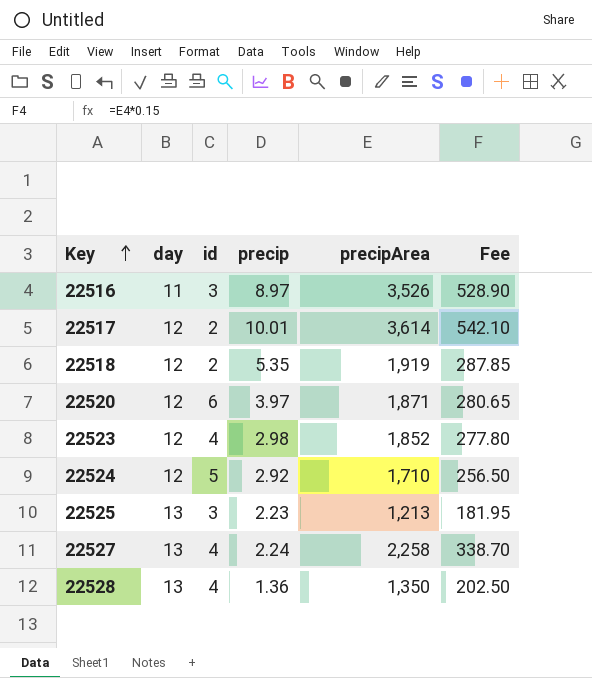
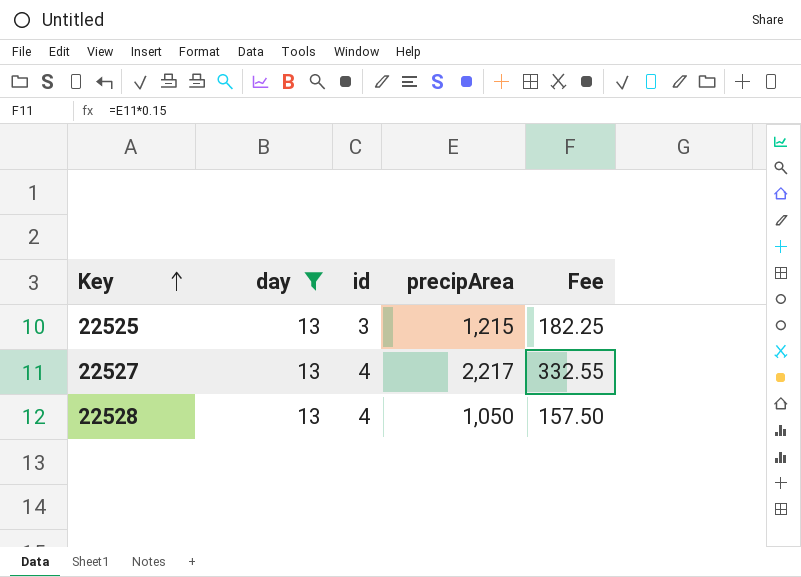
filter: none -> day = 13
column precip | position: 4 -> none
22525 | precipArea: 1,213 -> 1,215
22525 | Fee: 181.95 -> 182.25
22527 | precipArea: 2,258 -> 2,217
22527 | Fee: 338.70 -> 332.55
22528 | precipArea: 1,350 -> 1,050
22528 | Fee: 202.50 -> 157.50

